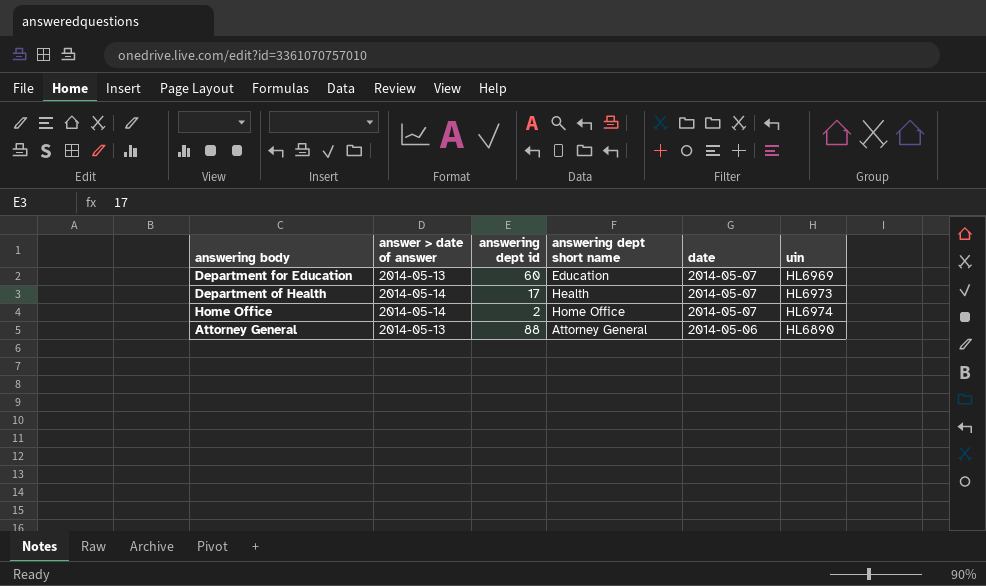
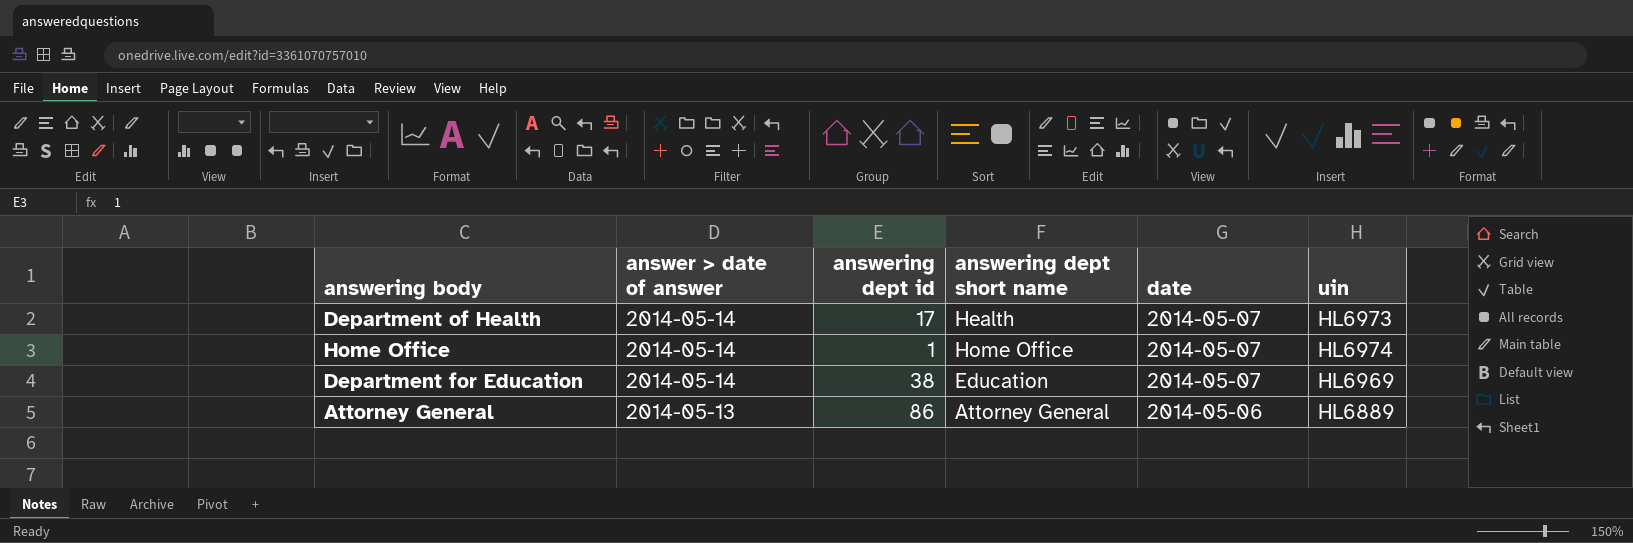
row order: date descending -> answer > date of answer descending
Home Office | answering dept id: 2 -> 1
Department for Education | answer > date of answer: 2014-05-13 -> 2014-05-14
Department for Education | answering dept id: 60 -> 38
Attorney General | answering dept id: 88 -> 86
Attorney General | uin: HL6890 -> HL6889

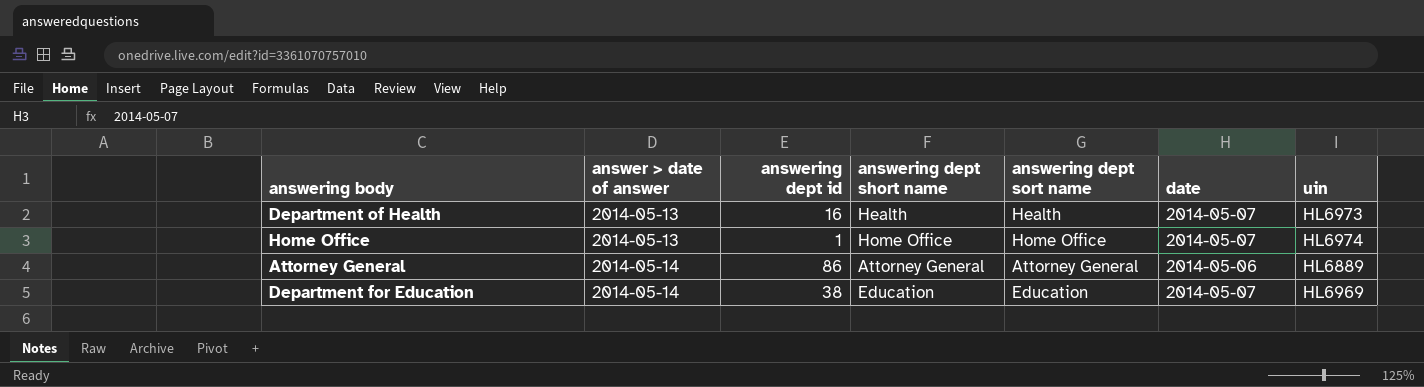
row order: answer > date of answer descending -> answer > date of answer ascending
column answering dept sort name | position: none -> 5
Department of Health | answer > date of answer: 2014-05-14 -> 2014-05-13
Department of Health | answering dept id: 17 -> 16
Home Office | answer > date of answer: 2014-05-14 -> 2014-05-13
Attorney General | answer > date of answer: 2014-05-13 -> 2014-05-14

